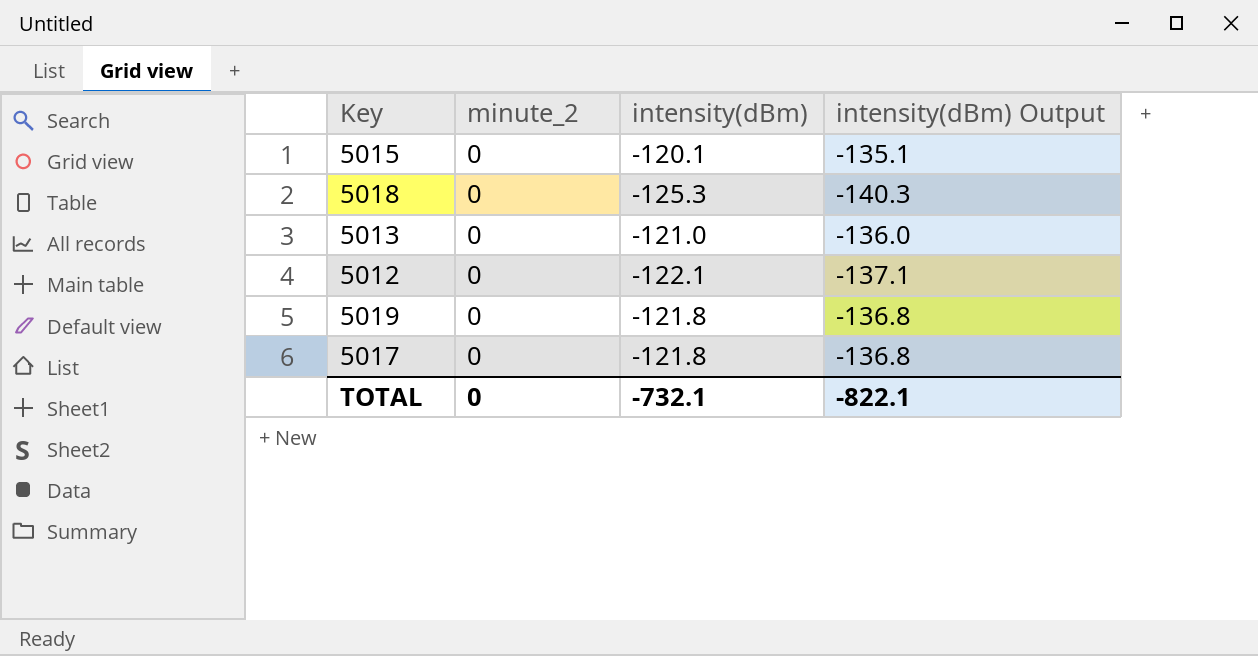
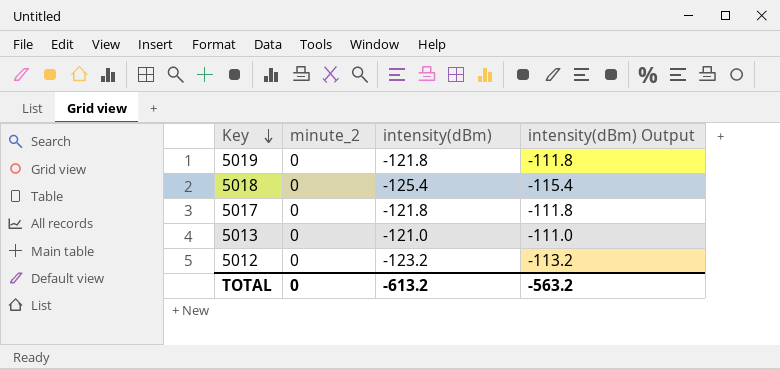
row order: none -> Key descending
column intensity(dBm) Output | formula: [intensity(dBm)] - 15 -> [intensity(dBm)] + 10
row 5015: 0 | -120.1 | -135.1 -> none
5018 | intensity(dBm): -125.3 -> -125.4
5012 | intensity(dBm): -122.1 -> -123.2
TOTAL | intensity(dBm): -732.1 -> -613.2
TOTAL | intensity(dBm) Output: -822.1 -> -563.2

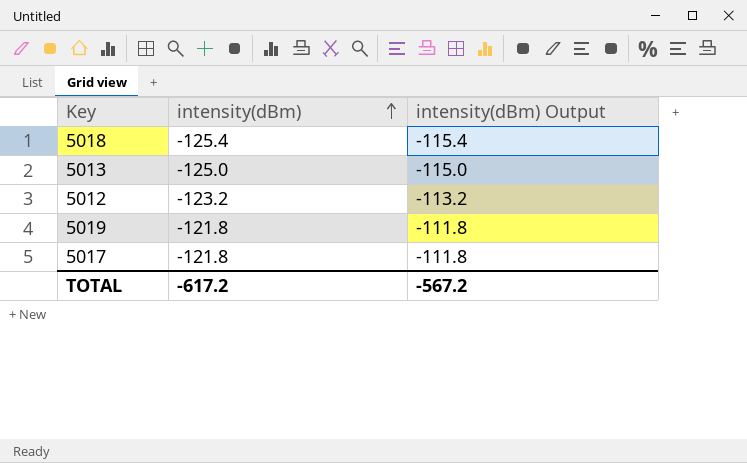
row order: Key descending -> intensity(dBm) ascending
column minute_2 | position: 2 -> none
5013 | intensity(dBm): -121.0 -> -125.0
5013 | intensity(dBm) Output: -111.0 -> -115.0
TOTAL | intensity(dBm): -613.2 -> -617.2
TOTAL | intensity(dBm) Output: -563.2 -> -567.2

